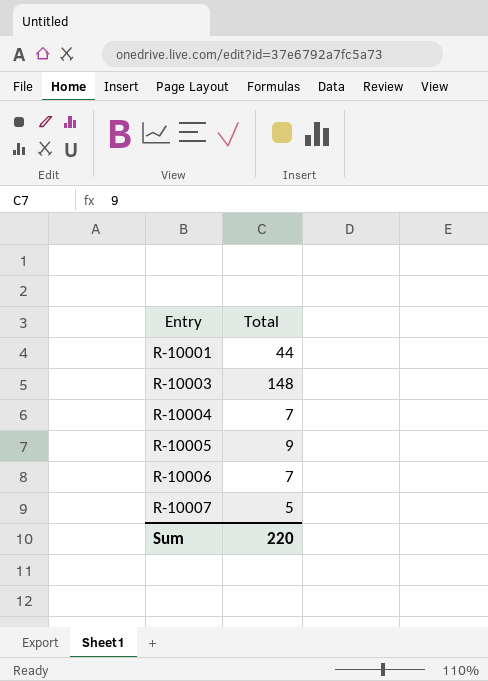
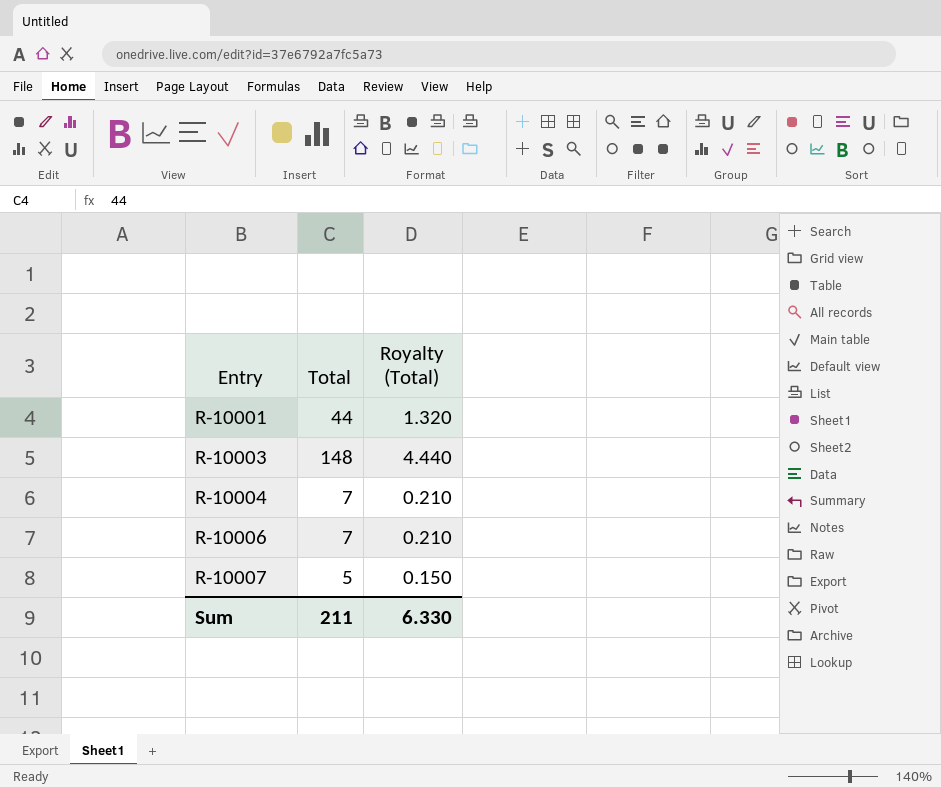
column Royalty (Total) | formula: none -> [Total] * 0.03
row R-10005: 9 -> none
Sum | Total: 220 -> 211

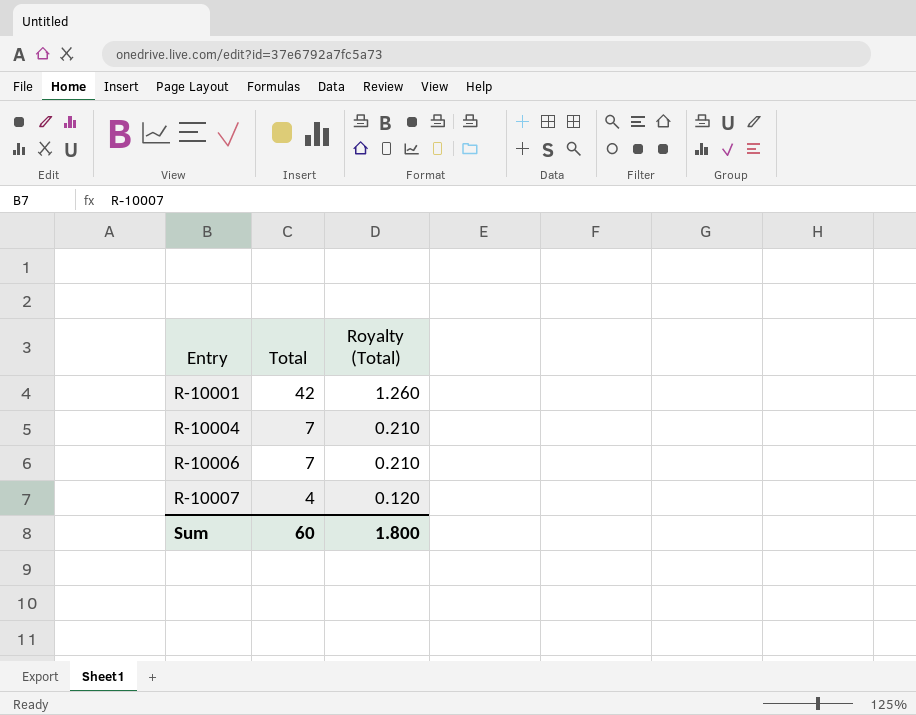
row R-10003: 148 | 4.440 -> none
R-10001 | Total: 44 -> 42
R-10001 | Royalty (Total): 1.320 -> 1.260
R-10007 | Total: 5 -> 4
R-10007 | Royalty (Total): 0.150 -> 0.120
Sum | Total: 211 -> 60
Sum | Royalty (Total): 6.330 -> 1.800

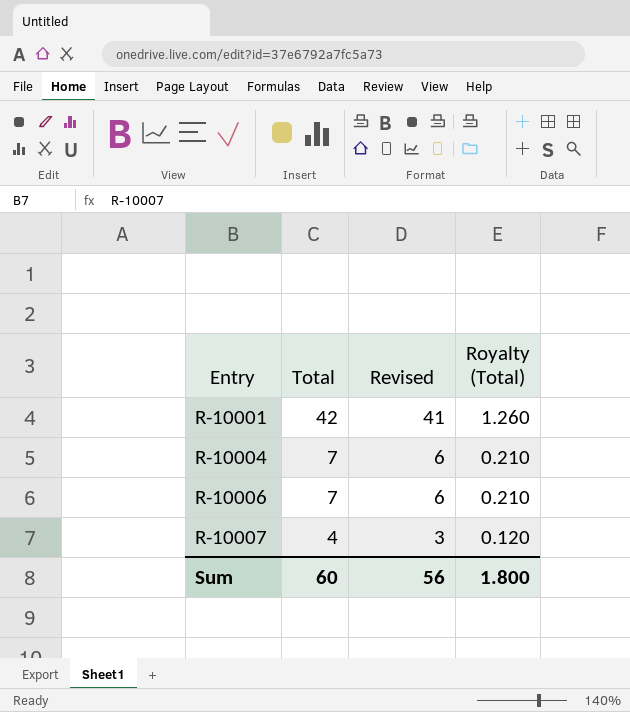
column Revised | formula: none -> [Total] - 1

